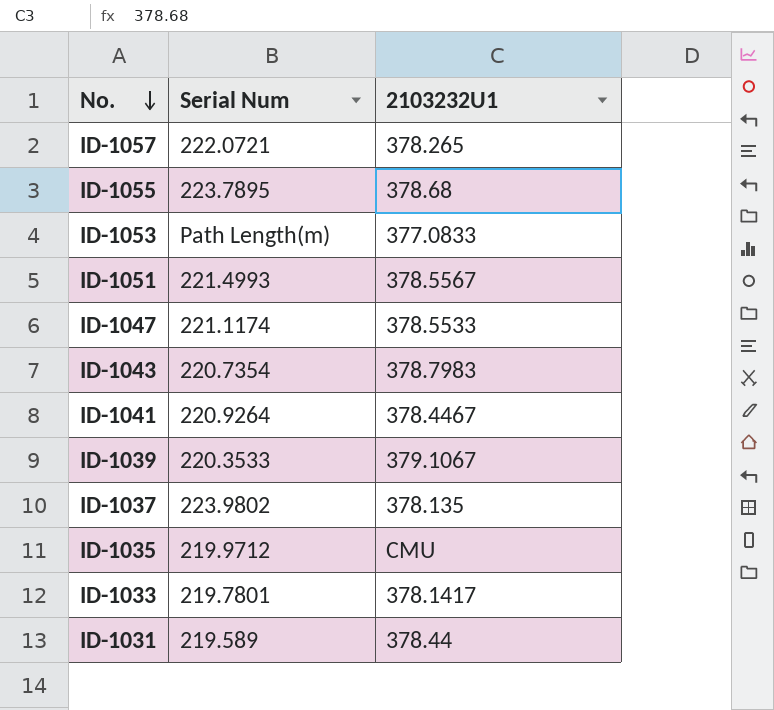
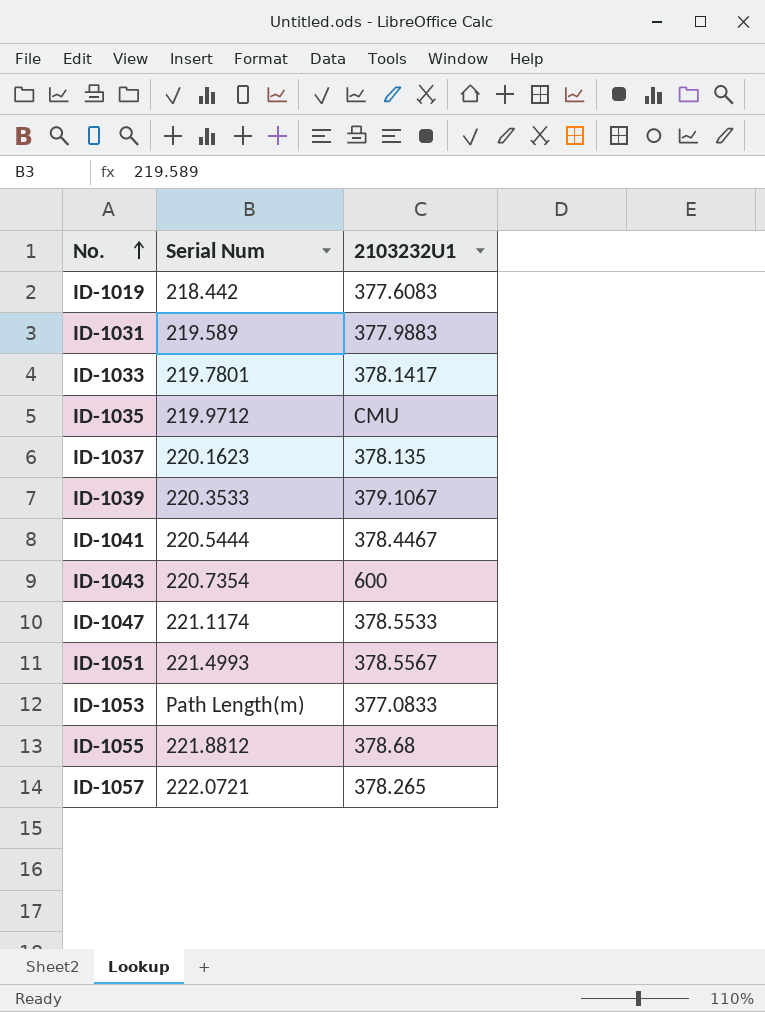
row order: No. descending -> No. ascending
row ID-1019: none -> 218.442 | 377.6083
ID-1031 | 2103232U1: 378.44 -> 377.9883
ID-1037 | Serial Num: 223.9802 -> 220.1623
ID-1041 | Serial Num: 220.9264 -> 220.5444
ID-1043 | 2103232U1: 378.7983 -> 600
ID-1055 | Serial Num: 223.7895 -> 221.8812

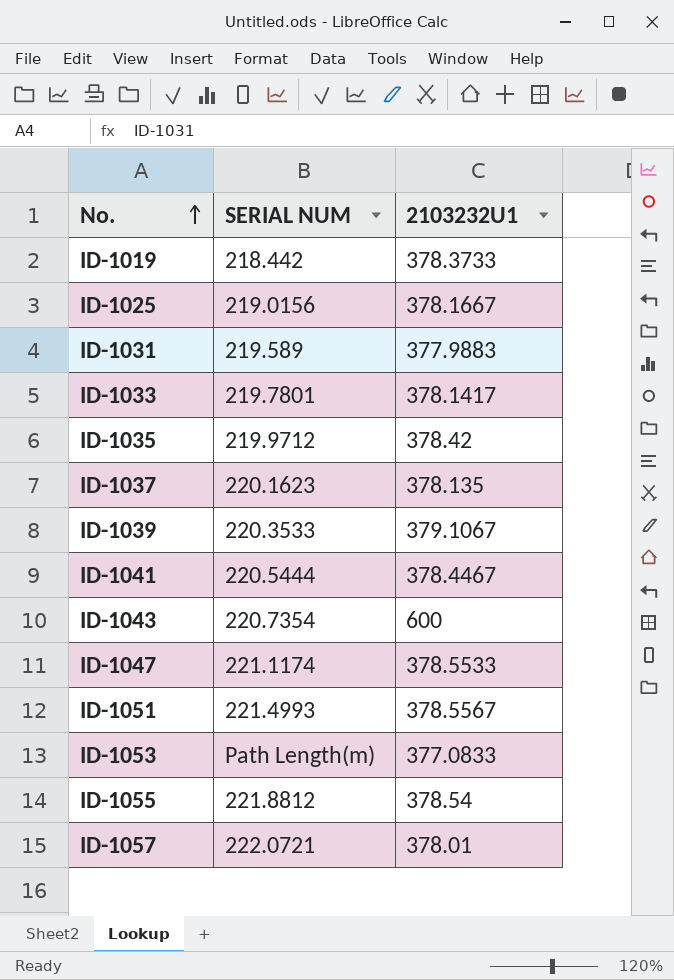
column name: Serial Num -> SERIAL NUM
ID-1019 | 2103232U1: 377.6083 -> 378.3733
row ID-1025: none -> 219.0156 | 378.1667
ID-1035 | 2103232U1: CMU -> 378.42
ID-1055 | 2103232U1: 378.68 -> 378.54
ID-1057 | 2103232U1: 378.265 -> 378.01

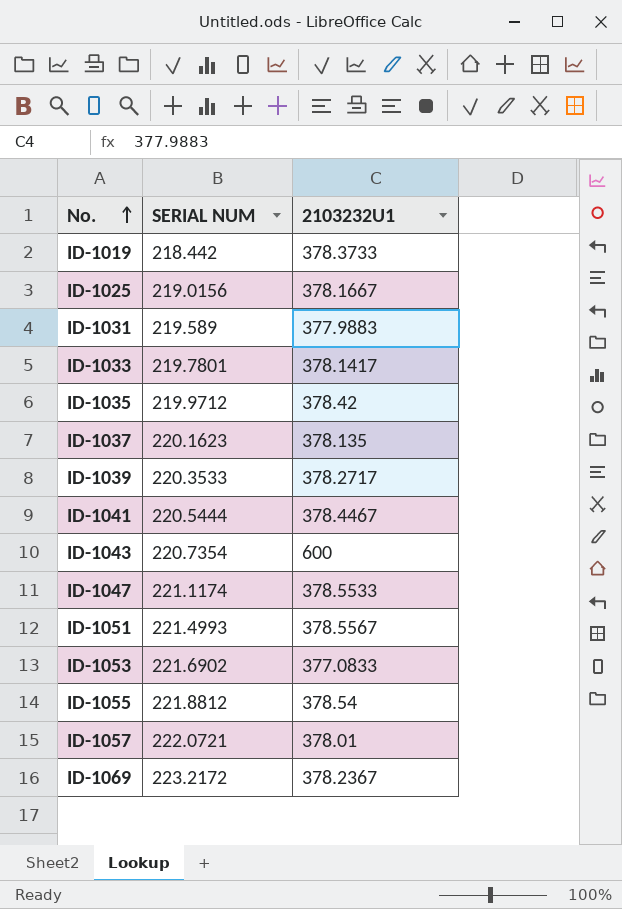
ID-1039 | 2103232U1: 379.1067 -> 378.2717
ID-1053 | SERIAL NUM: Path Length(m) -> 221.6902
row ID-1069: none -> 223.2172 | 378.2367

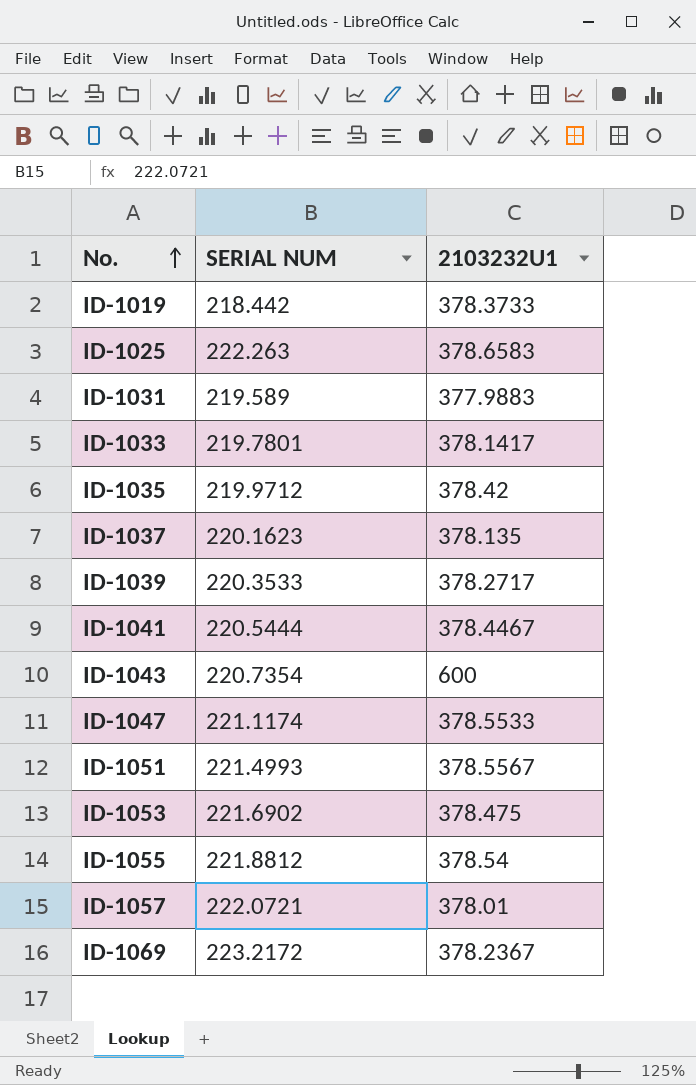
ID-1025 | SERIAL NUM: 219.0156 -> 222.263
ID-1025 | 2103232U1: 378.1667 -> 378.6583
ID-1053 | 2103232U1: 377.0833 -> 378.475

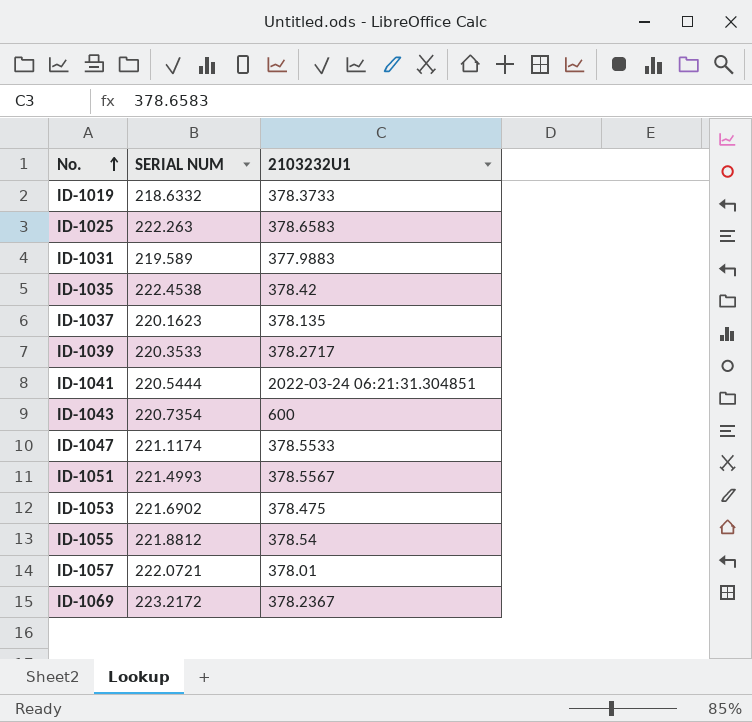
row ID-1033: 219.7801 | 378.1417 -> none
ID-1019 | SERIAL NUM: 218.442 -> 218.6332
ID-1035 | SERIAL NUM: 219.9712 -> 222.4538
ID-1041 | 2103232U1: 378.4467 -> 2022-03-24 06:21:31.304851

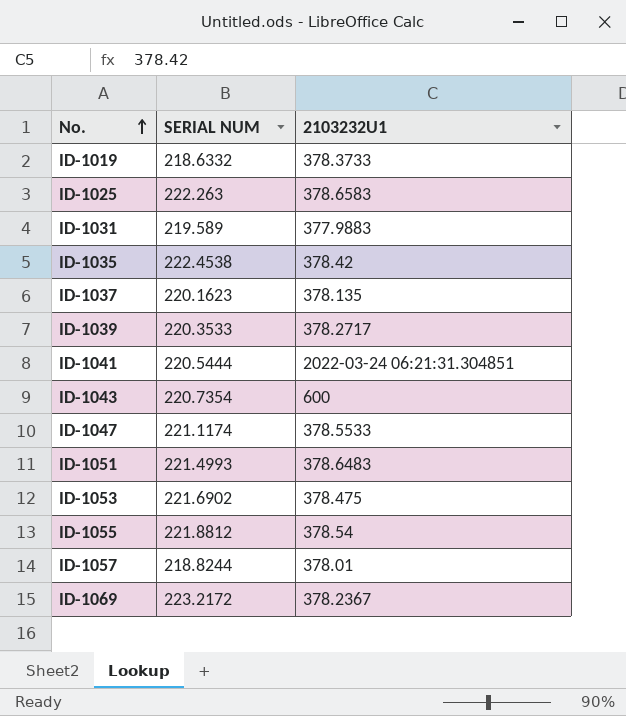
ID-1051 | 2103232U1: 378.5567 -> 378.6483
ID-1057 | SERIAL NUM: 222.0721 -> 218.8244

